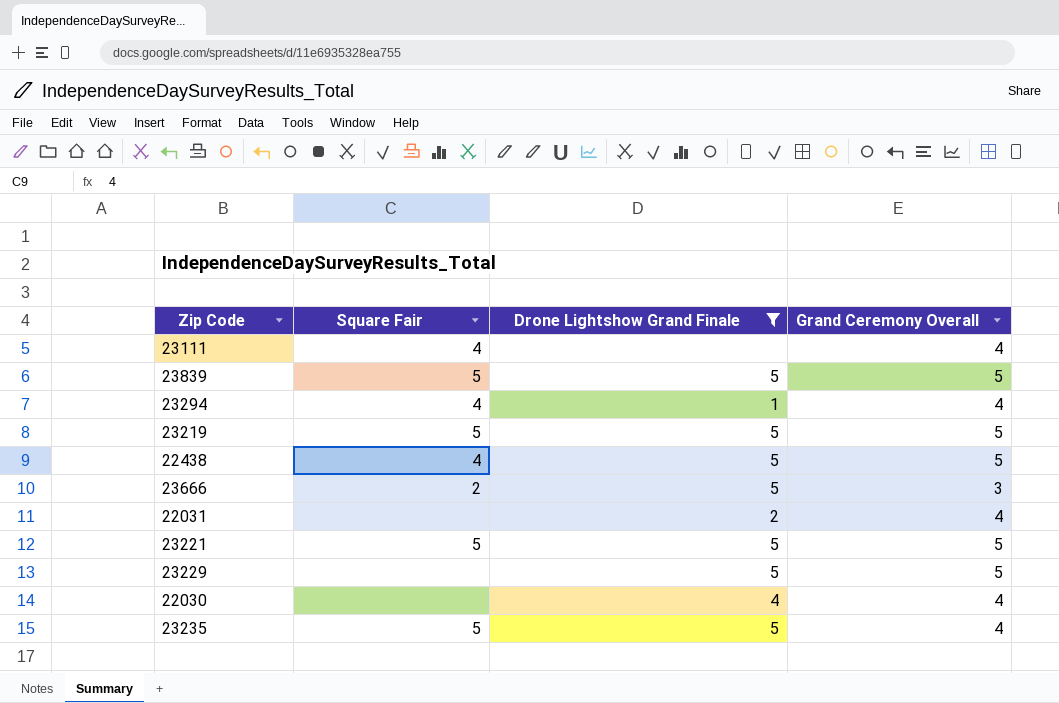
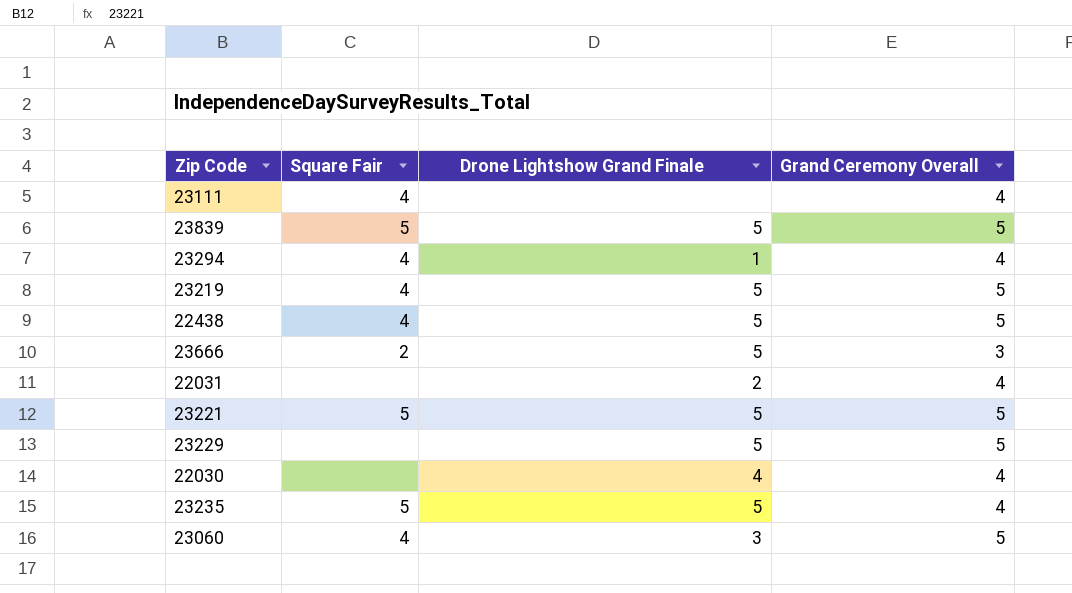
filter: Drone Lightshow Grand Finale != 3 -> none
23219 | Square Fair: 5 -> 4

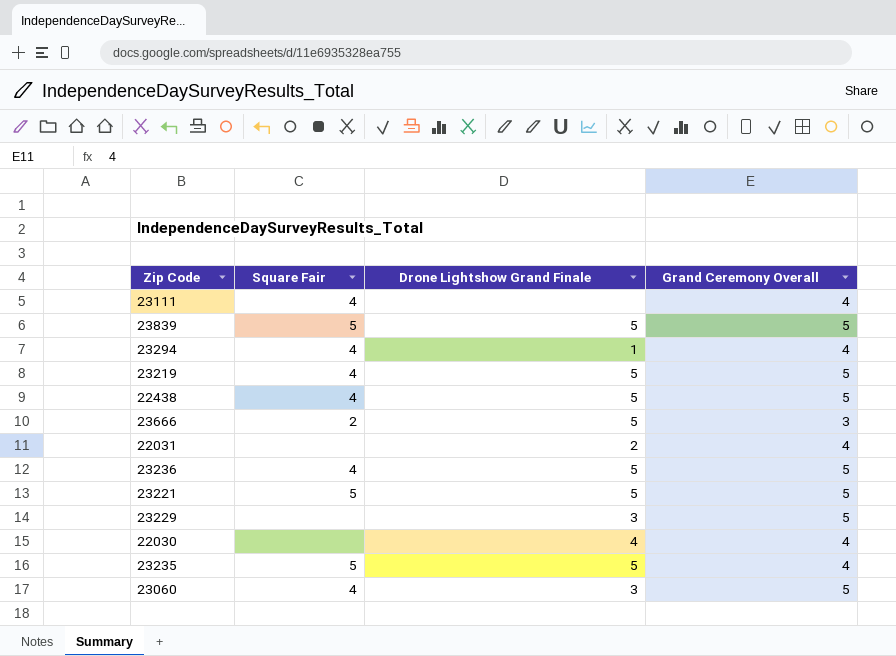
row 23236: none -> 4 | 5 | 5
23229 | Drone Lightshow Grand Finale: 5 -> 3

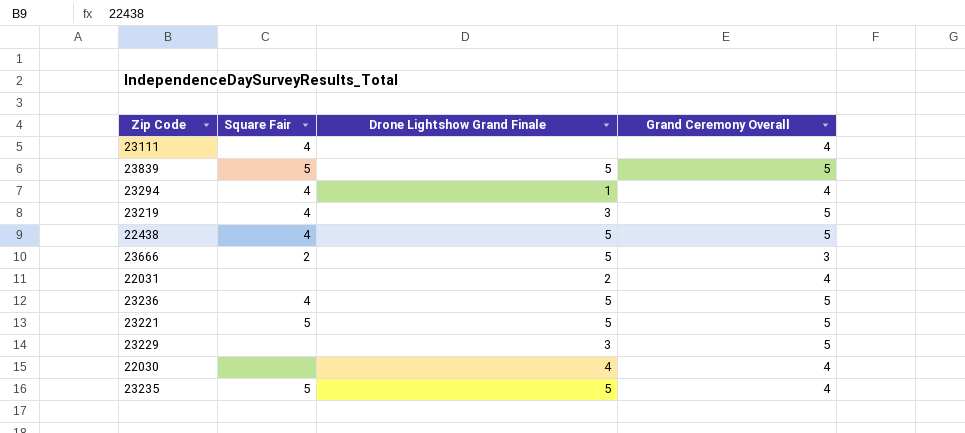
row 23060: 4 | 3 | 5 -> none
23219 | Drone Lightshow Grand Finale: 5 -> 3

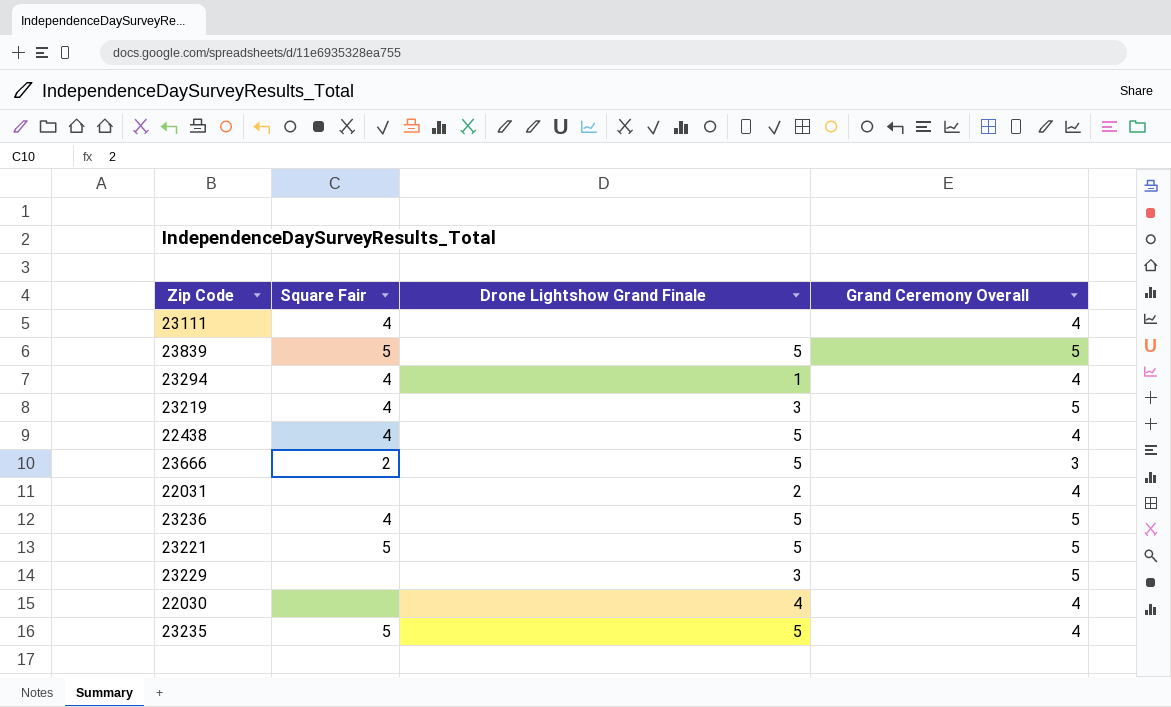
22438 | Grand Ceremony Overall: 5 -> 4

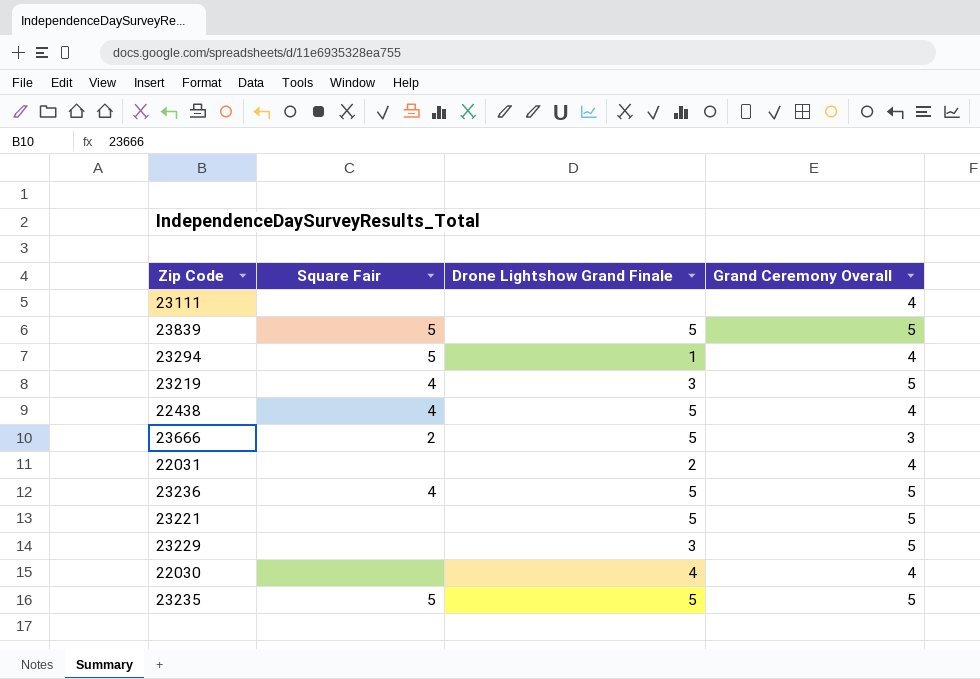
23111 | Square Fair: 4 -> none
23294 | Square Fair: 4 -> 5
23221 | Square Fair: 5 -> none
23235 | Grand Ceremony Overall: 4 -> 5

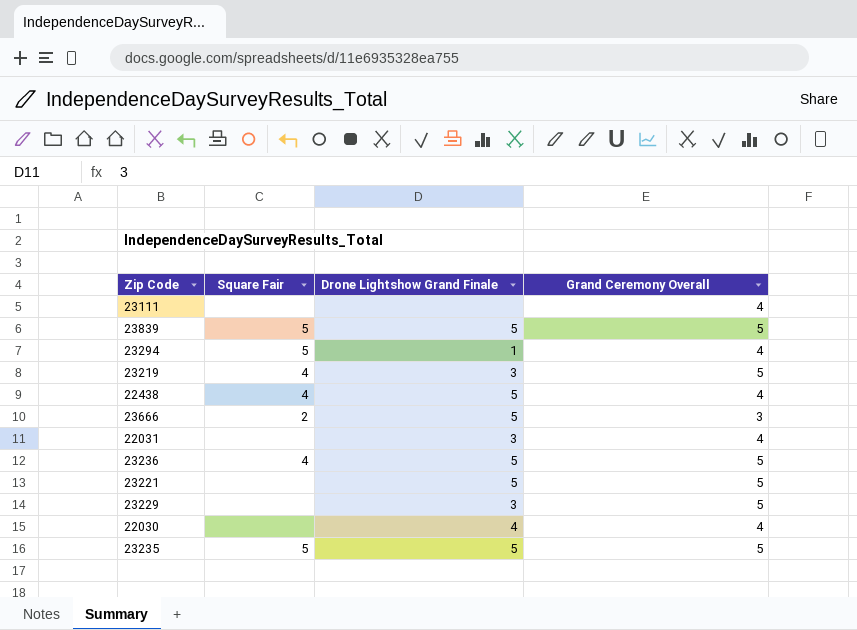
22031 | Drone Lightshow Grand Finale: 2 -> 3

